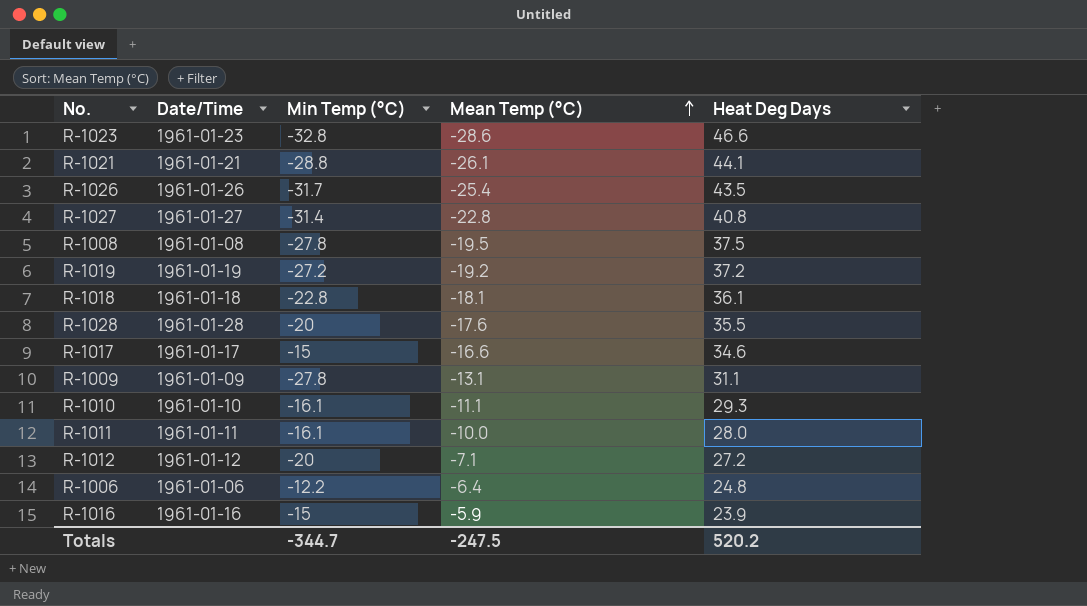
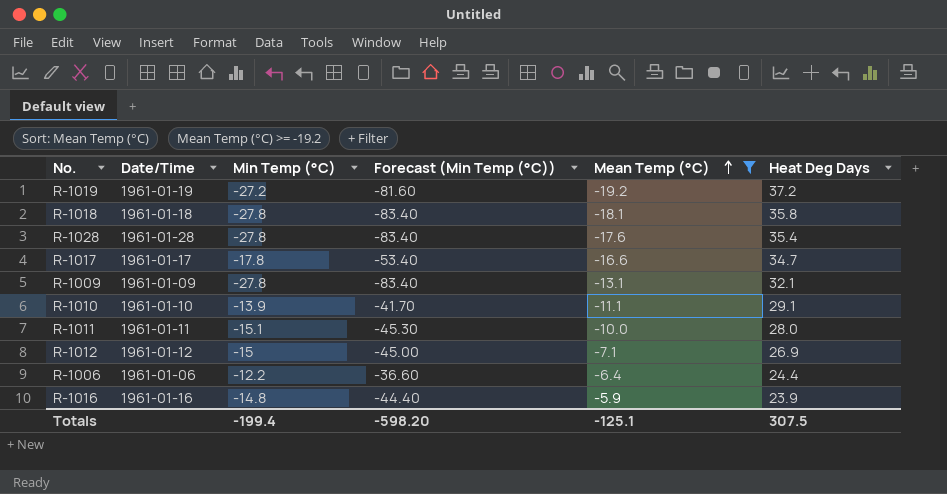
filter: none -> Mean Temp (°C) >= -19.2
column Forecast (Min Temp (°C)) | formula: none -> [Min Temp (°C)] * 3
R-1018 | Min Temp (°C): -22.8 -> -27.8
R-1018 | Heat Deg Days: 36.1 -> 35.8
R-1028 | Min Temp (°C): -20 -> -27.8
R-1028 | Heat Deg Days: 35.5 -> 35.4
R-1017 | Min Temp (°C): -15 -> -17.8
R-1017 | Heat Deg Days: 34.6 -> 34.7
R-1009 | Heat Deg Days: 31.1 -> 32.1
R-1010 | Min Temp (°C): -16.1 -> -13.9
R-1010 | Heat Deg Days: 29.3 -> 29.1
R-1011 | Min Temp (°C): -16.1 -> -15.1
R-1012 | Min Temp (°C): -20 -> -15
R-1012 | Heat Deg Days: 27.2 -> 26.9
R-1006 | Heat Deg Days: 24.8 -> 24.4
R-1016 | Min Temp (°C): -15 -> -14.8
Totals | Min Temp (°C): -344.7 -> -199.4
Totals | Mean Temp (°C): -247.5 -> -125.1
Totals | Heat Deg Days: 520.2 -> 307.5

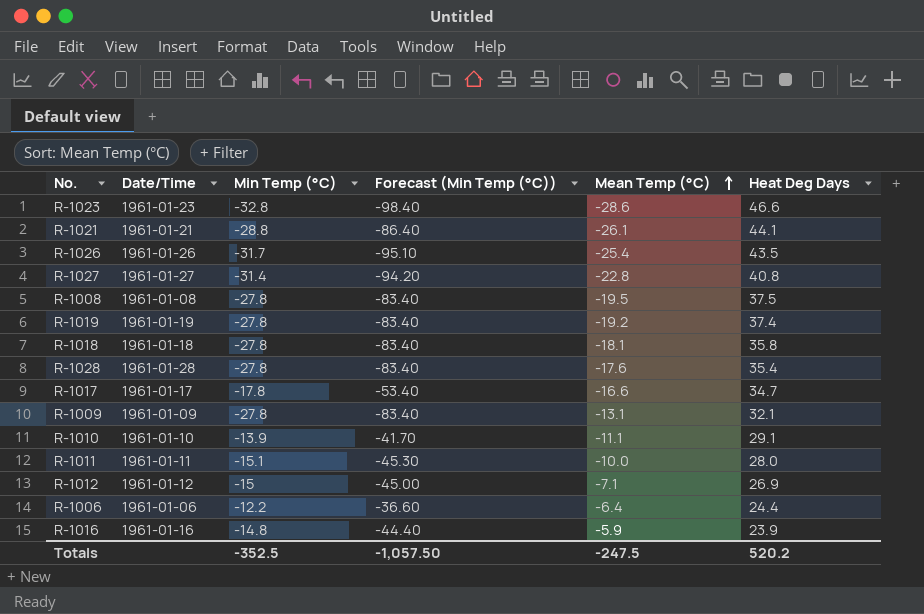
filter: Mean Temp (°C) >= -19.2 -> none
R-1019 | Min Temp (°C): -27.2 -> -27.8
R-1019 | Forecast (Min Temp (°C)): -81.60 -> -83.40
R-1019 | Heat Deg Days: 37.2 -> 37.4
Totals | Min Temp (°C): -199.4 -> -352.5
Totals | Forecast (Min Temp (°C)): -598.20 -> -1,057.50
Totals | Mean Temp (°C): -125.1 -> -247.5
Totals | Heat Deg Days: 307.5 -> 520.2

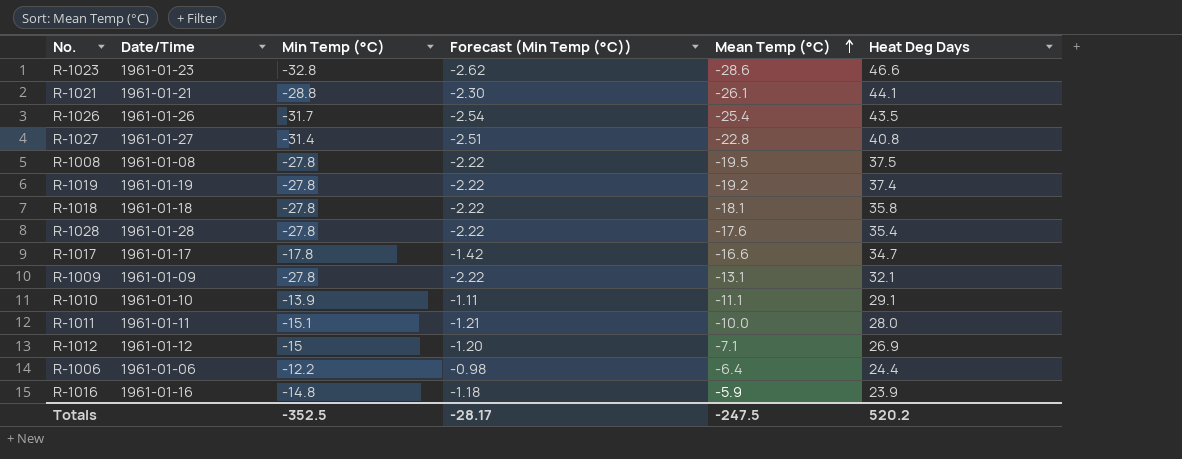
column Forecast (Min Temp (°C)) | formula: [Min Temp (°C)] * 3 -> [Min Temp (°C)] * 0.08
Totals | Forecast (Min Temp (°C)): -1,057.50 -> -28.17

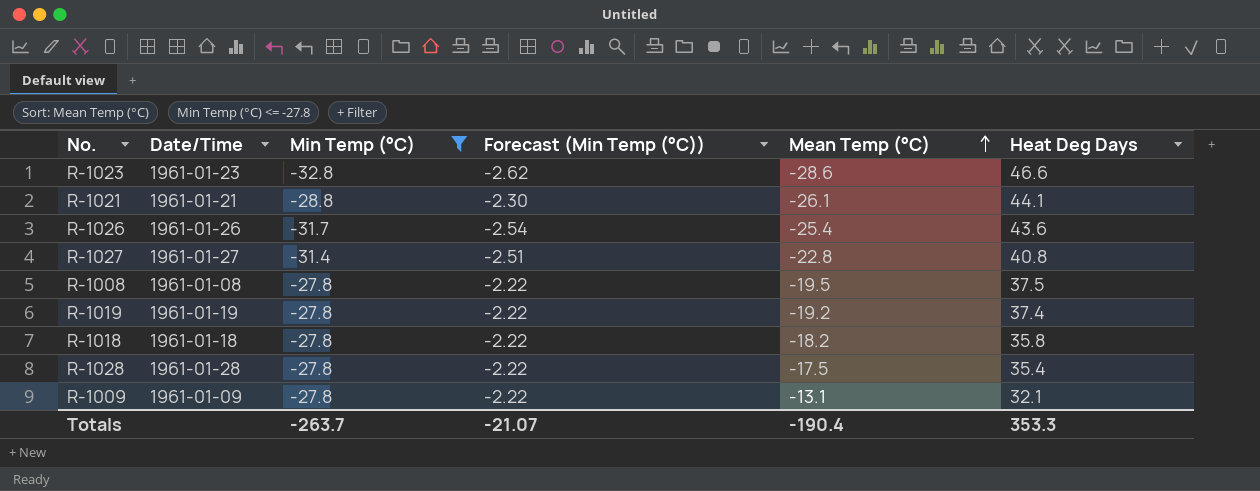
filter: none -> Min Temp (°C) <= -27.8
R-1026 | Heat Deg Days: 43.5 -> 43.6
R-1018 | Mean Temp (°C): -18.1 -> -18.2
R-1028 | Mean Temp (°C): -17.6 -> -17.5
Totals | Min Temp (°C): -352.5 -> -263.7
Totals | Forecast (Min Temp (°C)): -28.17 -> -21.07
Totals | Mean Temp (°C): -247.5 -> -190.4
Totals | Heat Deg Days: 520.2 -> 353.3

